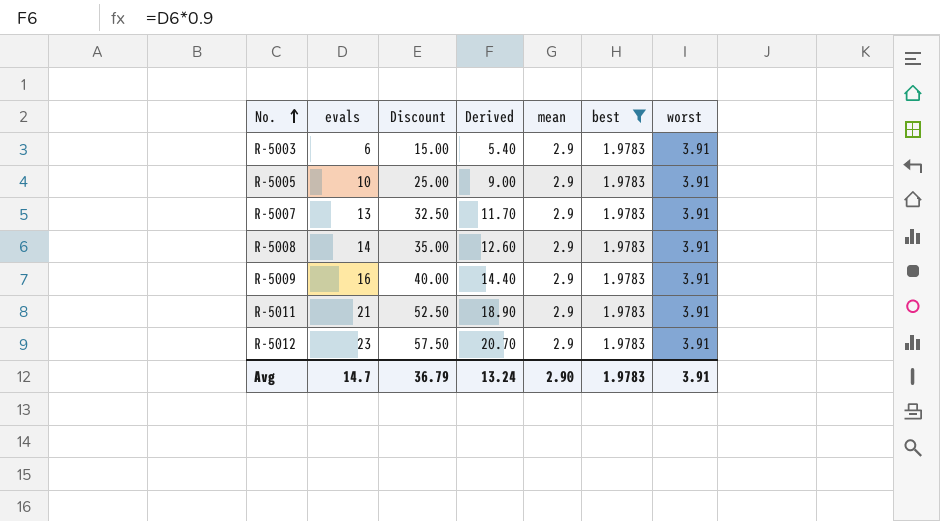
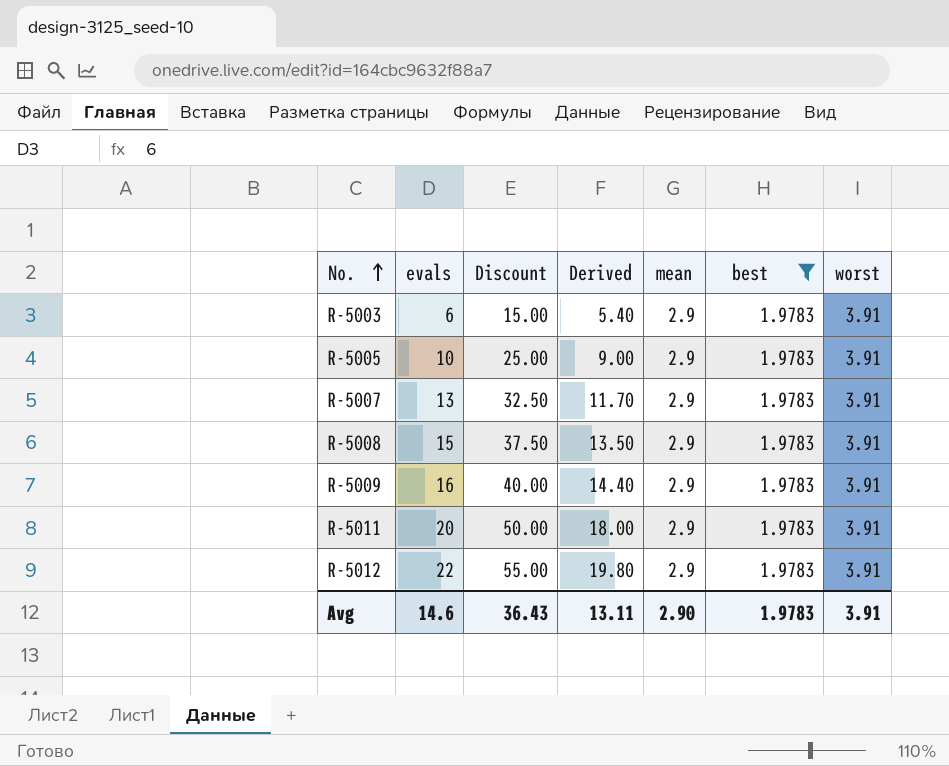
R-5008 | evals: 14 -> 15
R-5008 | Discount: 35.00 -> 37.50
R-5008 | Derived: 12.60 -> 13.50
R-5011 | evals: 21 -> 20
R-5011 | Discount: 52.50 -> 50.00
R-5011 | Derived: 18.90 -> 18.00
R-5012 | evals: 23 -> 22
R-5012 | Discount: 57.50 -> 55.00
R-5012 | Derived: 20.70 -> 19.80
Avg | evals: 14.7 -> 14.6
Avg | Discount: 36.79 -> 36.43
Avg | Derived: 13.24 -> 13.11

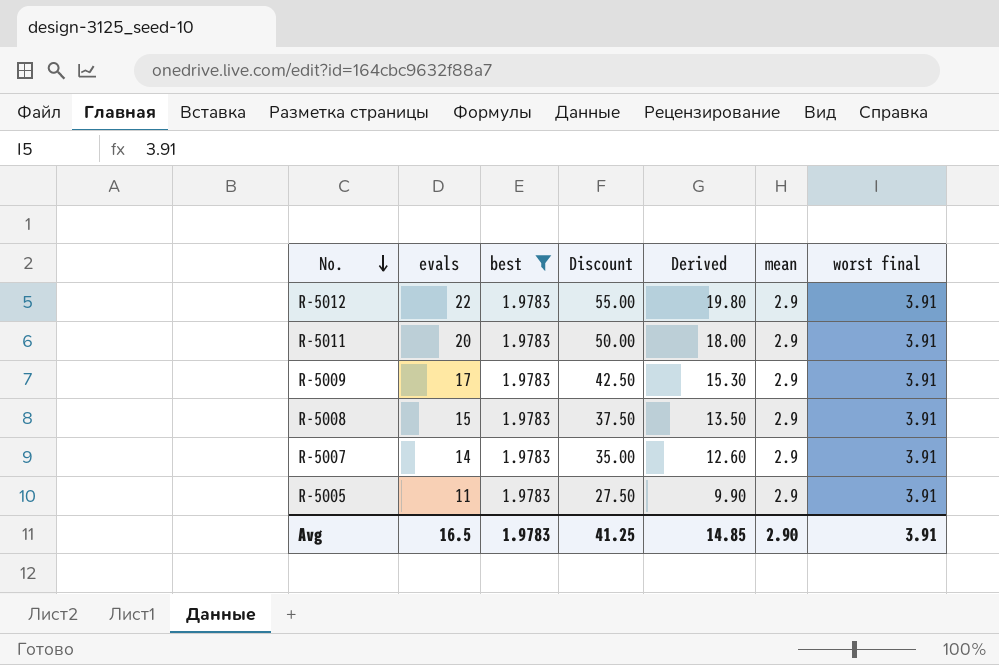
row order: No. ascending -> No. descending
column best | position: 6 -> 3
column name: worst -> worst final
row R-5003: 6 | 15.00 | 5.40 | 2.9 | 1.9783 | 3.91 -> none
R-5009 | evals: 16 -> 17
R-5009 | Discount: 40.00 -> 42.50
R-5009 | Derived: 14.40 -> 15.30
R-5007 | evals: 13 -> 14
R-5007 | Discount: 32.50 -> 35.00
R-5007 | Derived: 11.70 -> 12.60
R-5005 | evals: 10 -> 11
R-5005 | Discount: 25.00 -> 27.50
R-5005 | Derived: 9.00 -> 9.90
Avg | evals: 14.6 -> 16.5
Avg | Discount: 36.43 -> 41.25
Avg | Derived: 13.11 -> 14.85

